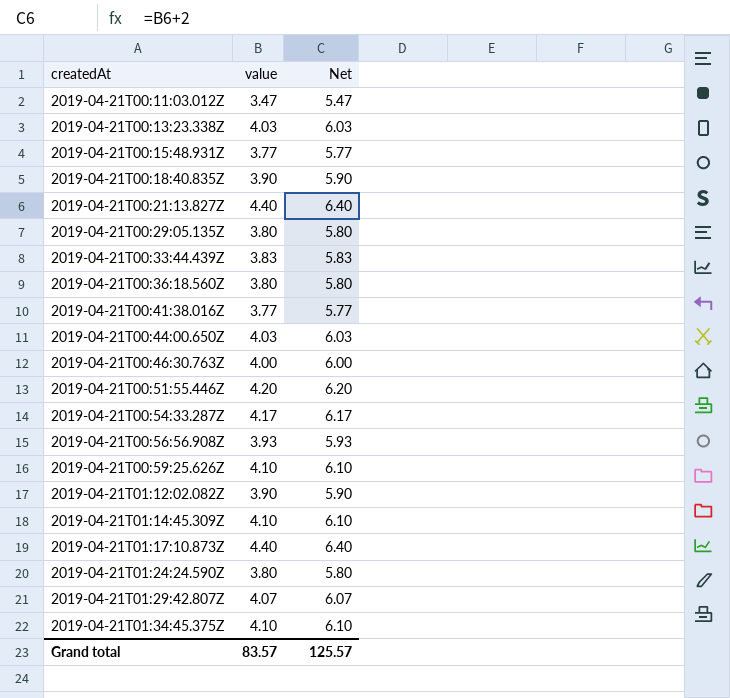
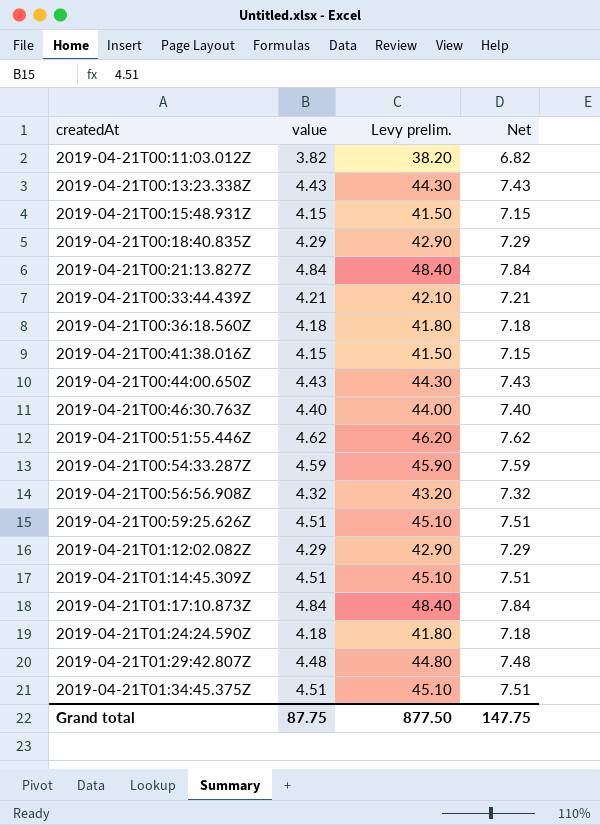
column Levy prelim. | formula: none -> [value] * 10
column Net | formula: [value] + 2 -> [value] + 3
row 2019-04-21T00:29:05.135Z: 3.80 | 5.80 -> none
2019-04-21T00:11:03.012Z | value: 3.47 -> 3.82
2019-04-21T00:13:23.338Z | value: 4.03 -> 4.43
2019-04-21T00:15:48.931Z | value: 3.77 -> 4.15
2019-04-21T00:18:40.835Z | value: 3.90 -> 4.29
2019-04-21T00:21:13.827Z | value: 4.40 -> 4.84
2019-04-21T00:33:44.439Z | value: 3.83 -> 4.21
2019-04-21T00:36:18.560Z | value: 3.80 -> 4.18
2019-04-21T00:41:38.016Z | value: 3.77 -> 4.15
2019-04-21T00:44:00.650Z | value: 4.03 -> 4.43
2019-04-21T00:46:30.763Z | value: 4.00 -> 4.40
2019-04-21T00:51:55.446Z | value: 4.20 -> 4.62
2019-04-21T00:54:33.287Z | value: 4.17 -> 4.59
2019-04-21T00:56:56.908Z | value: 3.93 -> 4.32
2019-04-21T00:59:25.626Z | value: 4.10 -> 4.51
2019-04-21T01:12:02.082Z | value: 3.90 -> 4.29
2019-04-21T01:14:45.309Z | value: 4.10 -> 4.51
2019-04-21T01:17:10.873Z | value: 4.40 -> 4.84
2019-04-21T01:24:24.590Z | value: 3.80 -> 4.18
2019-04-21T01:29:42.807Z | value: 4.07 -> 4.48
2019-04-21T01:34:45.375Z | value: 4.10 -> 4.51
Grand total | value: 83.57 -> 87.75
Grand total | Net: 125.57 -> 147.75

